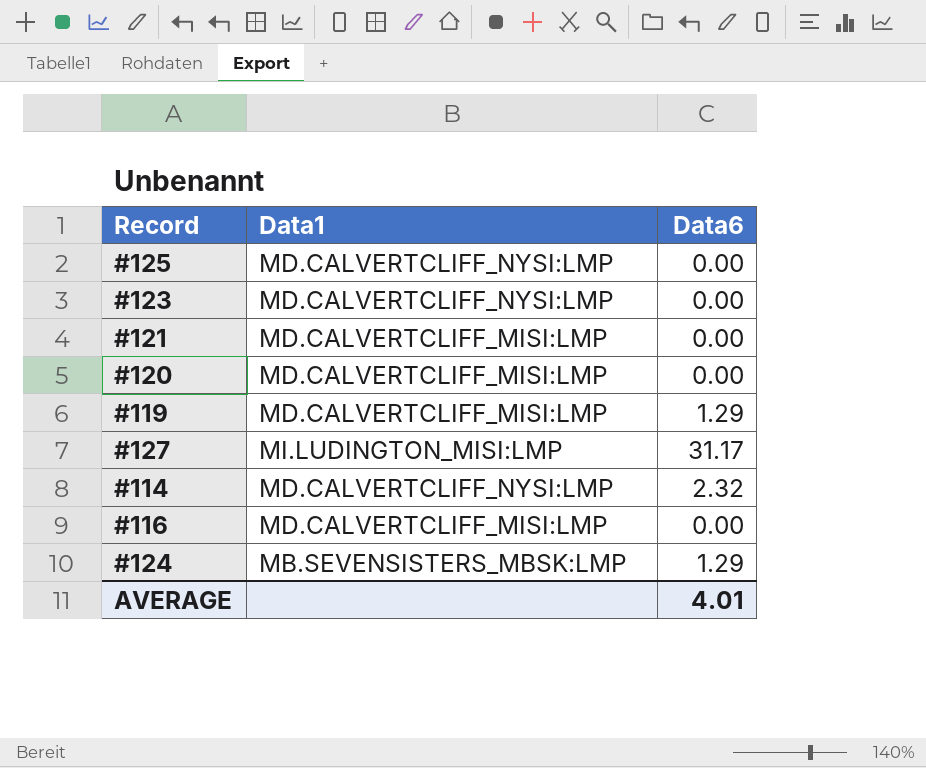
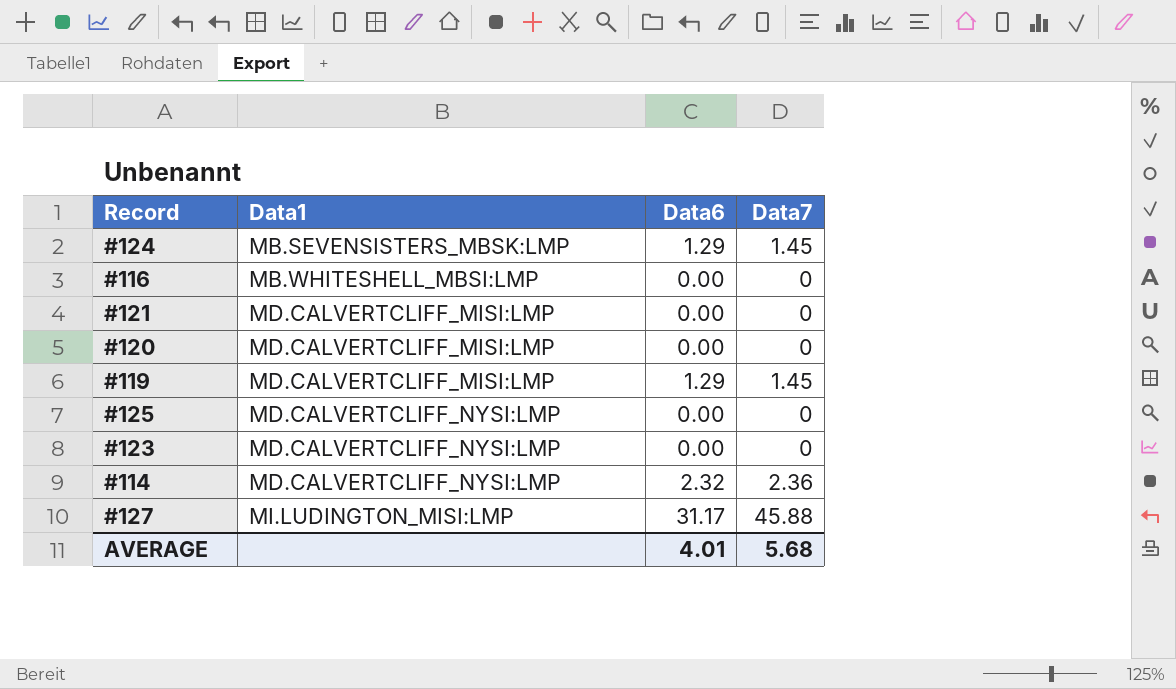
row order: none -> Data1 ascending
column Data7 | position: none -> 4
#116 | Data1: MD.CALVERTCLIFF_MISI:LMP -> MB.WHITESHELL_MBSI:LMP

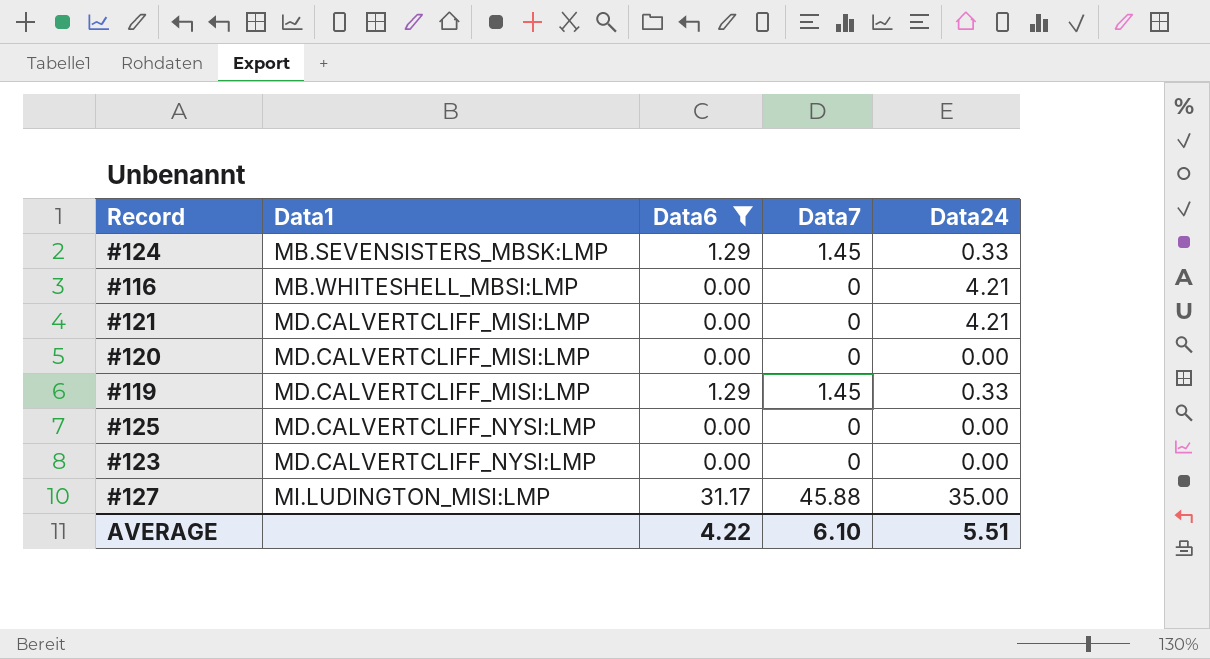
filter: none -> Data6 != 2.32
column Data24 | position: none -> 5
AVERAGE | Data6: 4.01 -> 4.22
AVERAGE | Data7: 5.68 -> 6.10

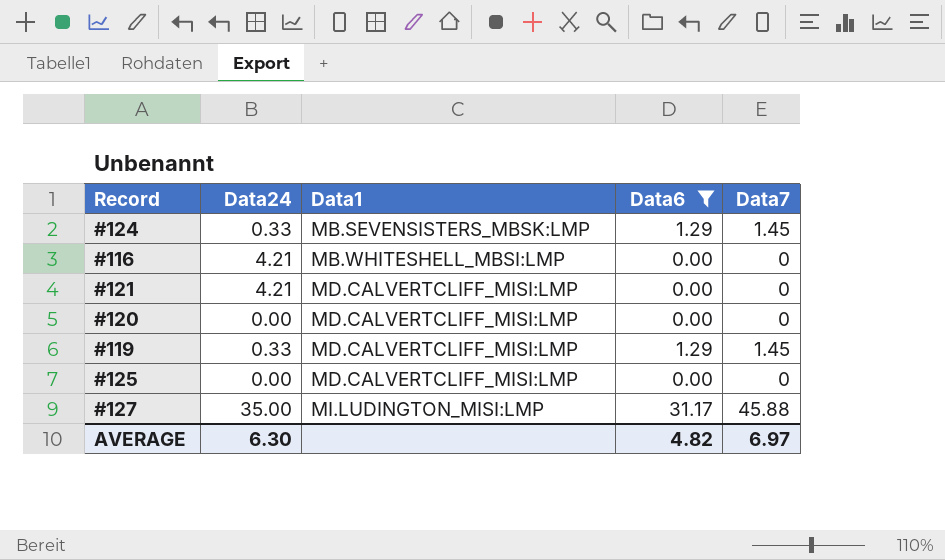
column Data24 | position: 5 -> 2
row #123: MD.CALVERTCLIFF_NYSI:LMP | 0.00 | 0 | 0.00 -> none
#125 | Data1: MD.CALVERTCLIFF_NYSI:LMP -> MD.CALVERTCLIFF_MISI:LMP
AVERAGE | Data24: 5.51 -> 6.30
AVERAGE | Data6: 4.22 -> 4.82
AVERAGE | Data7: 6.10 -> 6.97

